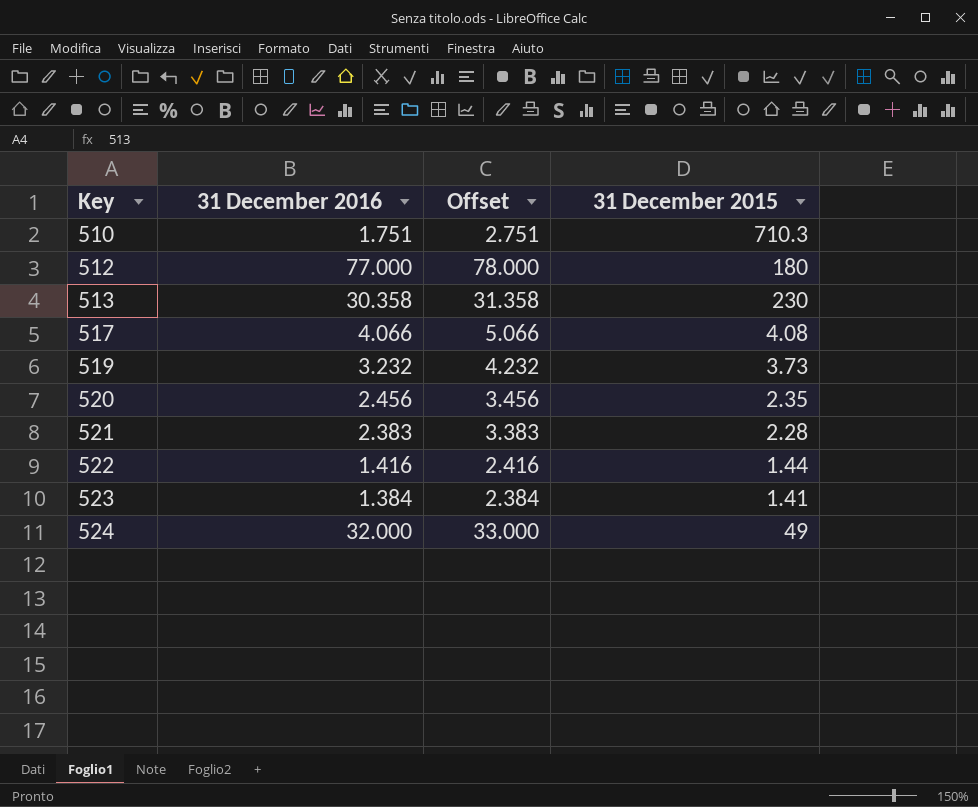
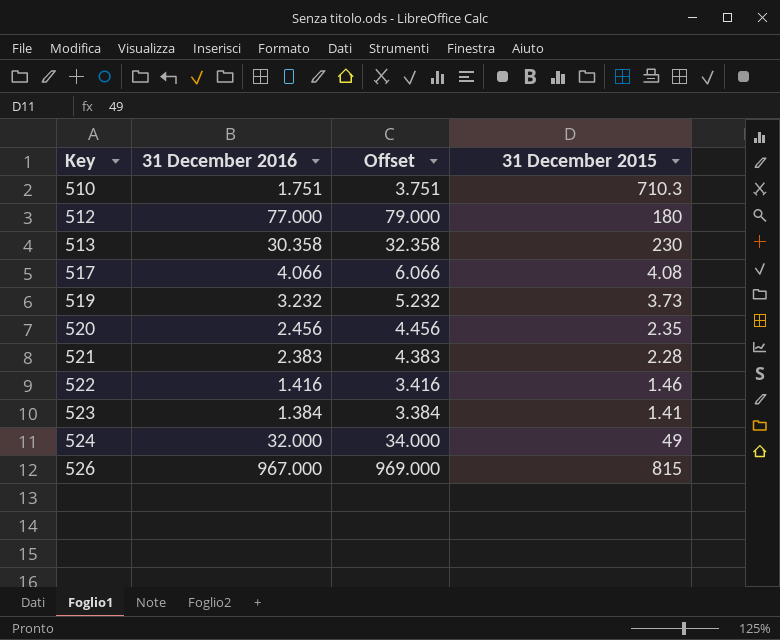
column Offset | formula: [31 December 2016] + 1 -> [31 December 2016] + 2
522 | 31 December 2015: 1.44 -> 1.46
row 526: none -> 967.000 | 969.000 | 815

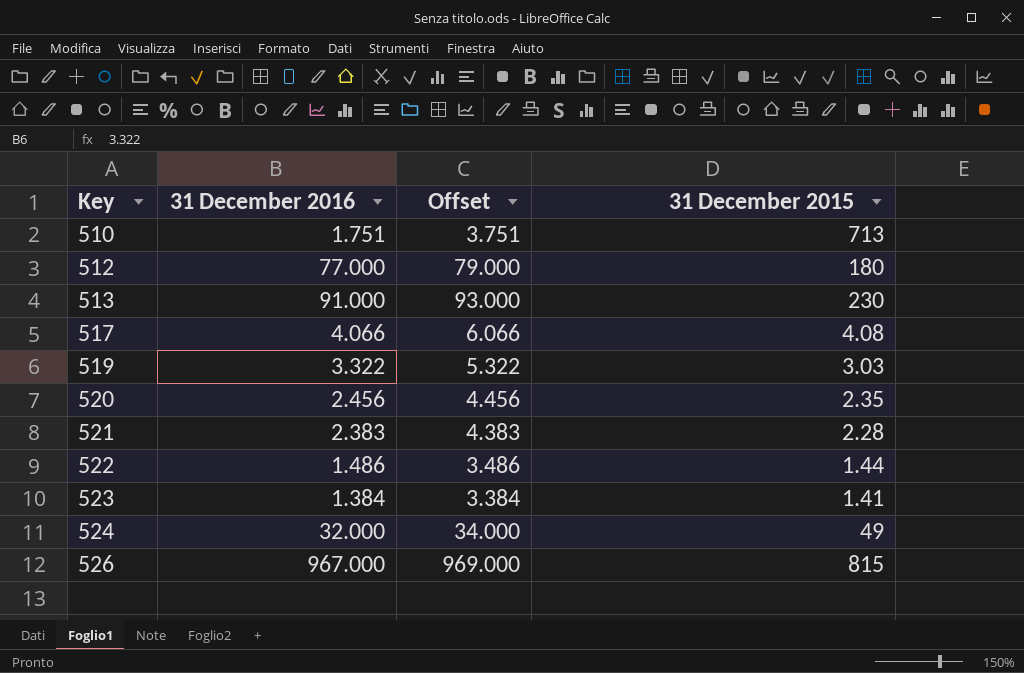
510 | 31 December 2015: 710.3 -> 713
513 | 31 December 2016: 30.358 -> 91.000
513 | Offset: 32.358 -> 93.000
519 | 31 December 2016: 3.232 -> 3.322
519 | Offset: 5.232 -> 5.322
519 | 31 December 2015: 3.73 -> 3.03
522 | 31 December 2016: 1.416 -> 1.486
522 | Offset: 3.416 -> 3.486
522 | 31 December 2015: 1.46 -> 1.44

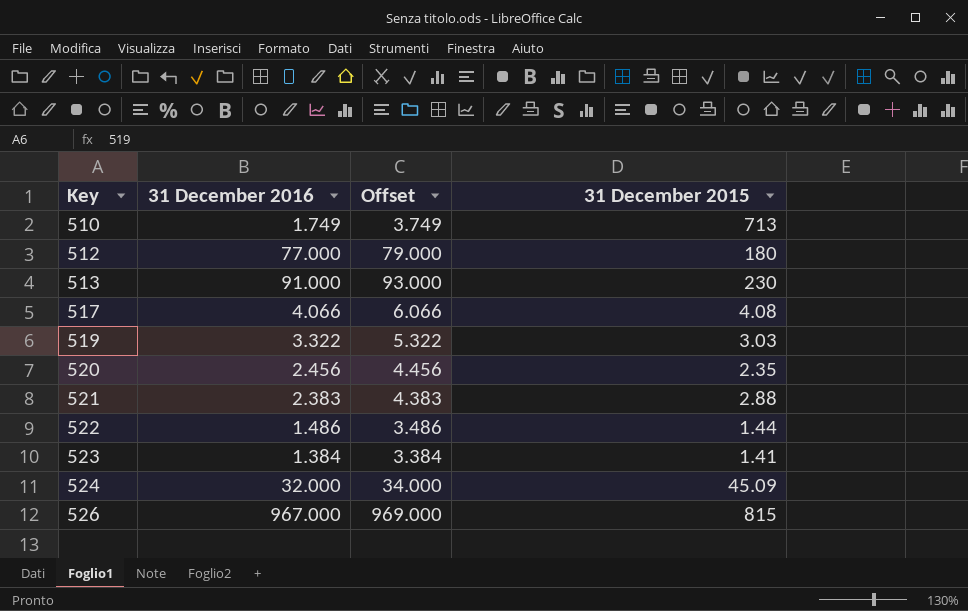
510 | 31 December 2016: 1.751 -> 1.749
510 | Offset: 3.751 -> 3.749
521 | 31 December 2015: 2.28 -> 2.88
524 | 31 December 2015: 49 -> 45.09

